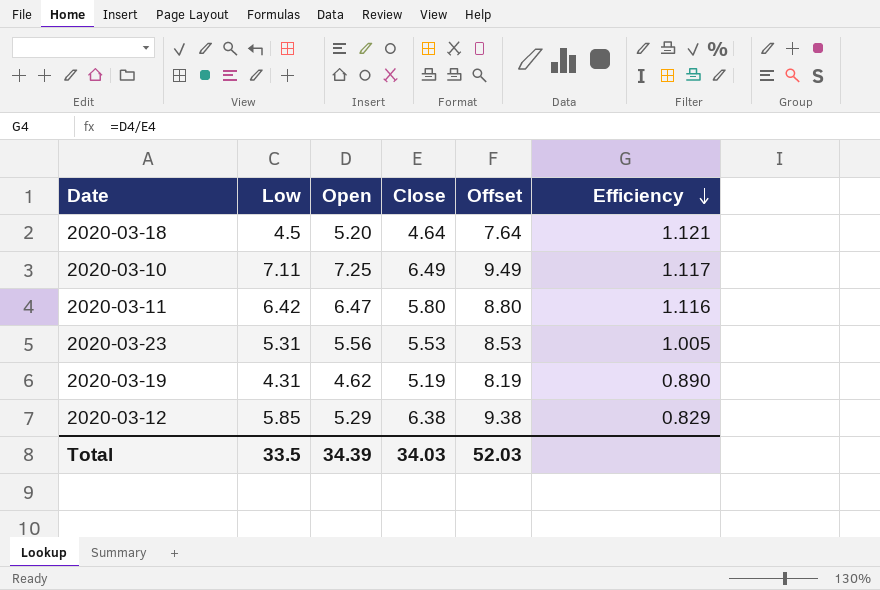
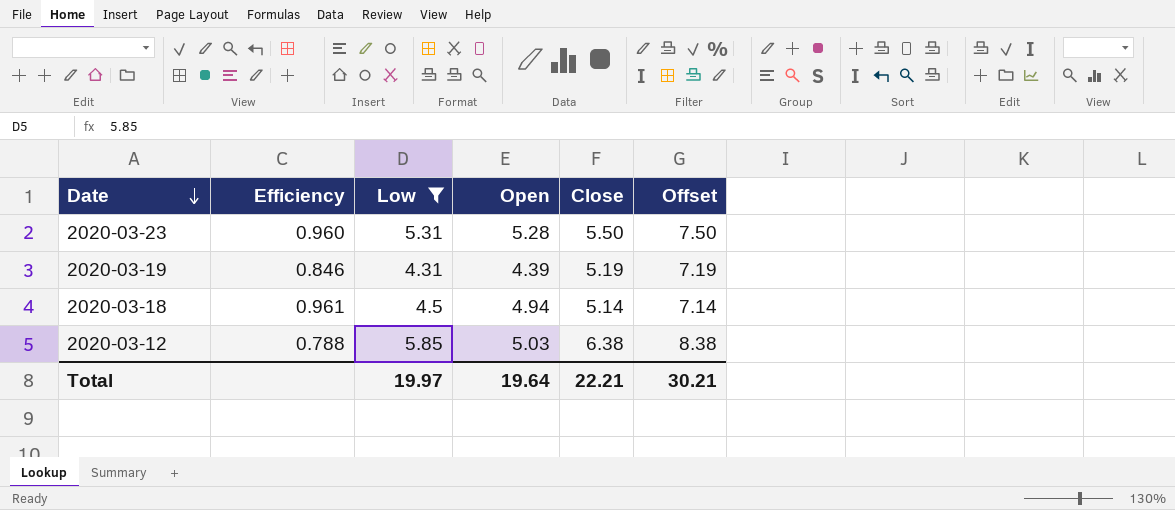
filter: none -> Low <= 5.85
row order: Efficiency descending -> Date descending
column Efficiency | position: 6 -> 2
column Offset | formula: [Close] + 3 -> [Close] + 2
2020-03-23 | Efficiency: 1.005 -> 0.960
2020-03-23 | Open: 5.56 -> 5.28
2020-03-23 | Close: 5.53 -> 5.50
2020-03-19 | Efficiency: 0.890 -> 0.846
2020-03-19 | Open: 4.62 -> 4.39
2020-03-18 | Efficiency: 1.121 -> 0.961
2020-03-18 | Open: 5.20 -> 4.94
2020-03-18 | Close: 4.64 -> 5.14
2020-03-12 | Efficiency: 0.829 -> 0.788
2020-03-12 | Open: 5.29 -> 5.03
Total | Low: 33.5 -> 19.97
Total | Open: 34.39 -> 19.64
Total | Close: 34.03 -> 22.21
Total | Offset: 52.03 -> 30.21

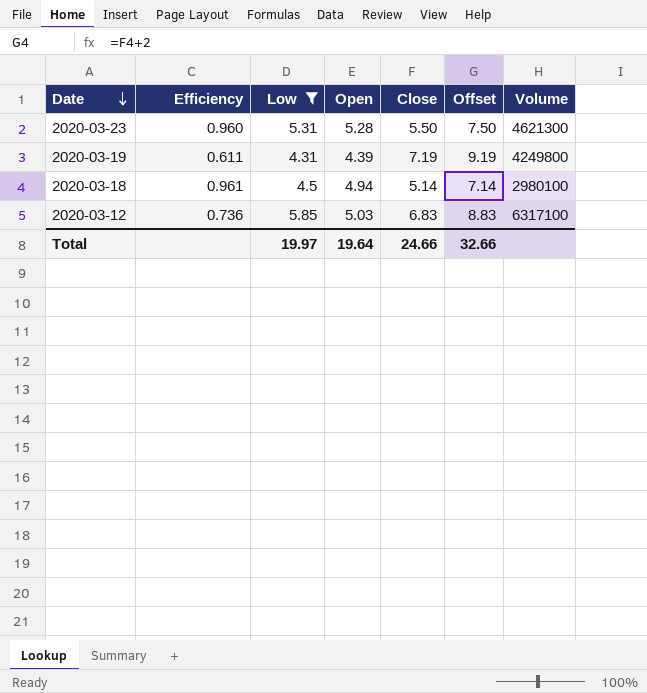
column Volume | position: none -> 7
2020-03-19 | Efficiency: 0.846 -> 0.611
2020-03-19 | Close: 5.19 -> 7.19
2020-03-19 | Offset: 7.19 -> 9.19
2020-03-12 | Efficiency: 0.788 -> 0.736
2020-03-12 | Close: 6.38 -> 6.83
2020-03-12 | Offset: 8.38 -> 8.83
Total | Close: 22.21 -> 24.66
Total | Offset: 30.21 -> 32.66

